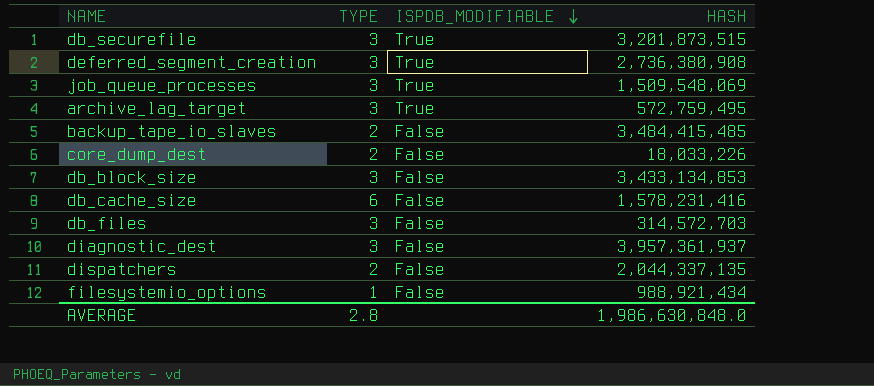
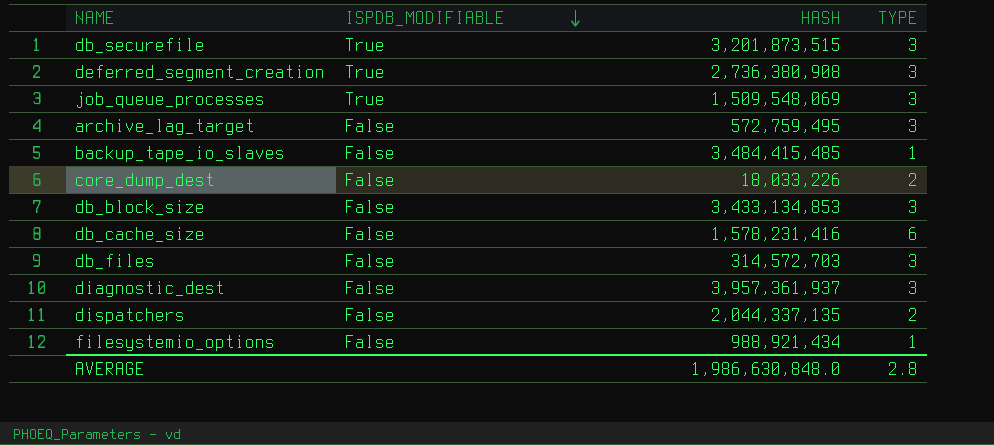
column TYPE | position: 2 -> 4
archive_lag_target | ISPDB_MODIFIABLE: True -> False
backup_tape_io_slaves | TYPE: 2 -> 1

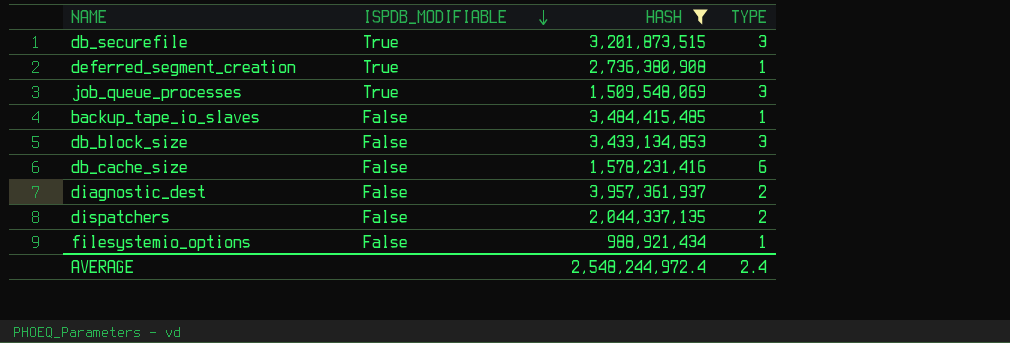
filter: none -> HASH >= 988,921,434
deferred_segment_creation | TYPE: 3 -> 1
diagnostic_dest | TYPE: 3 -> 2
AVERAGE | HASH: 1,986,630,848.0 -> 2,548,244,972.4
AVERAGE | TYPE: 2.8 -> 2.4

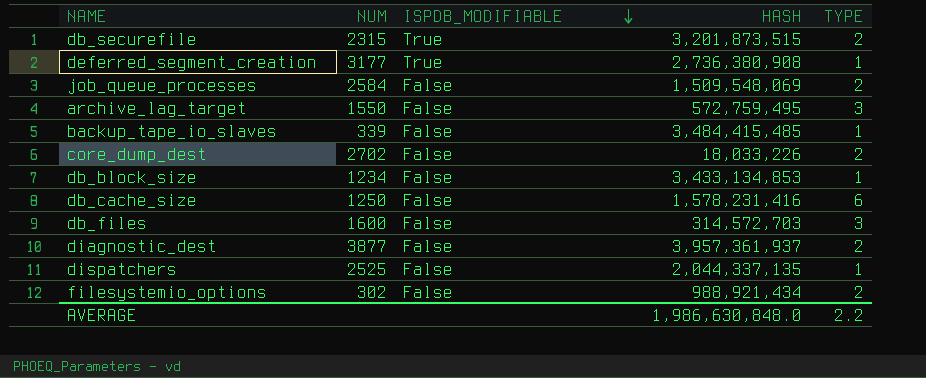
filter: HASH >= 988,921,434 -> none
column NUM | position: none -> 2
db_securefile | TYPE: 3 -> 2
job_queue_processes | ISPDB_MODIFIABLE: True -> False
job_queue_processes | TYPE: 3 -> 2
db_block_size | TYPE: 3 -> 1
dispatchers | TYPE: 2 -> 1
filesystemio_options | TYPE: 1 -> 2
AVERAGE | HASH: 2,548,244,972.4 -> 1,986,630,848.0
AVERAGE | TYPE: 2.4 -> 2.2

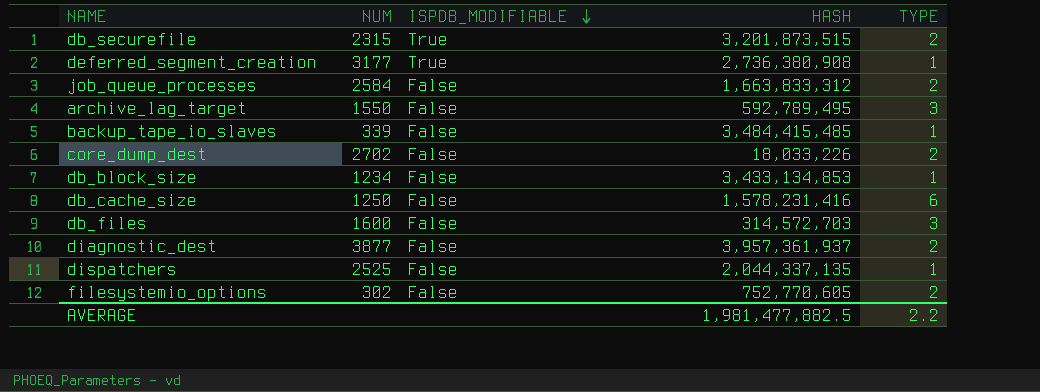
job_queue_processes | HASH: 1,509,548,069 -> 1,663,833,312
archive_lag_target | HASH: 572,759,495 -> 592,789,495
filesystemio_options | HASH: 988,921,434 -> 752,770,605
AVERAGE | HASH: 1,986,630,848.0 -> 1,981,477,882.5

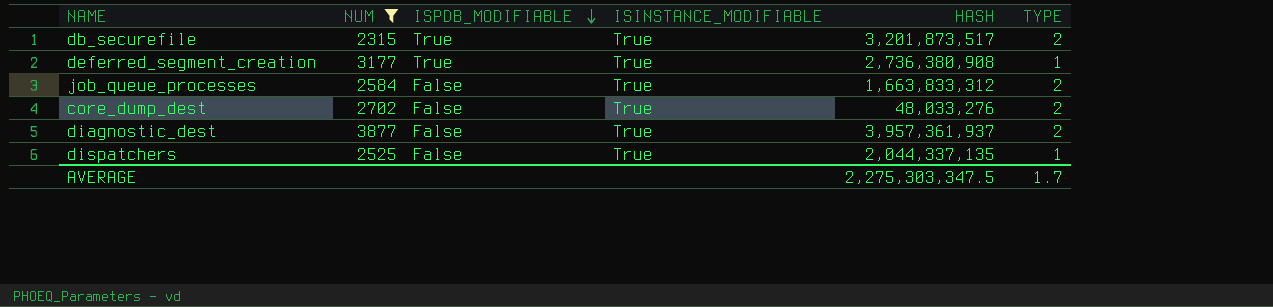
filter: none -> NUM >= 2315
column ISINSTANCE_MODIFIABLE | position: none -> 4
db_securefile | HASH: 3,201,873,515 -> 3,201,873,517
core_dump_dest | HASH: 18,033,226 -> 48,033,276
AVERAGE | HASH: 1,981,477,882.5 -> 2,275,303,347.5
AVERAGE | TYPE: 2.2 -> 1.7

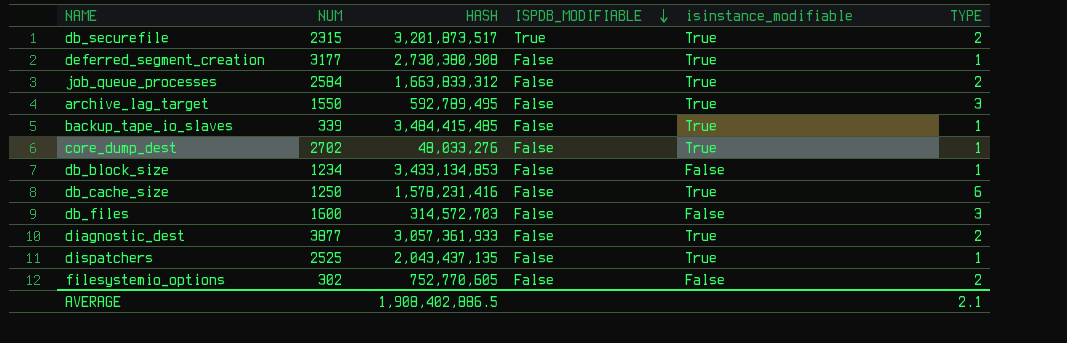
filter: NUM >= 2315 -> none
column HASH | position: 5 -> 3
column name: ISINSTANCE_MODIFIABLE -> isinstance_modifiable
deferred_segment_creation | HASH: 2,736,380,908 -> 2,730,380,908
deferred_segment_creation | ISPDB_MODIFIABLE: True -> False
core_dump_dest | TYPE: 2 -> 1
diagnostic_dest | HASH: 3,957,361,937 -> 3,057,361,933
dispatchers | HASH: 2,044,337,135 -> 2,043,437,135
AVERAGE | HASH: 2,275,303,347.5 -> 1,908,402,886.5
AVERAGE | TYPE: 1.7 -> 2.1

